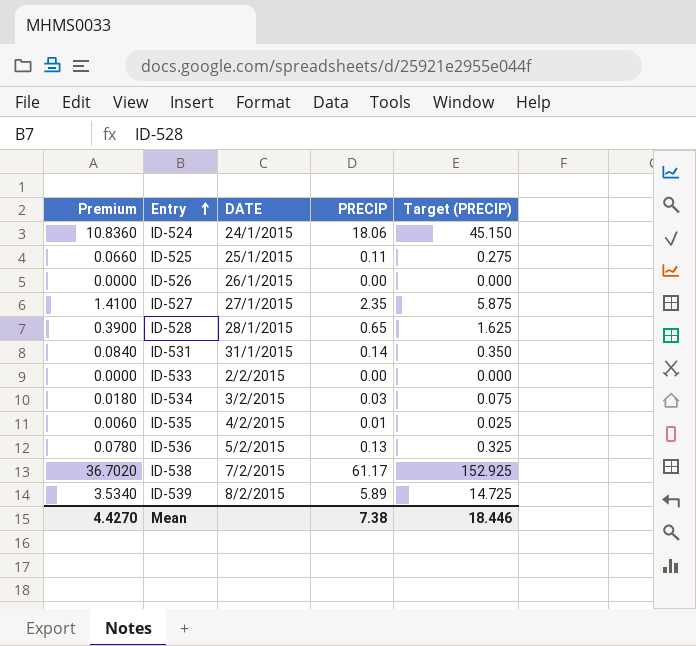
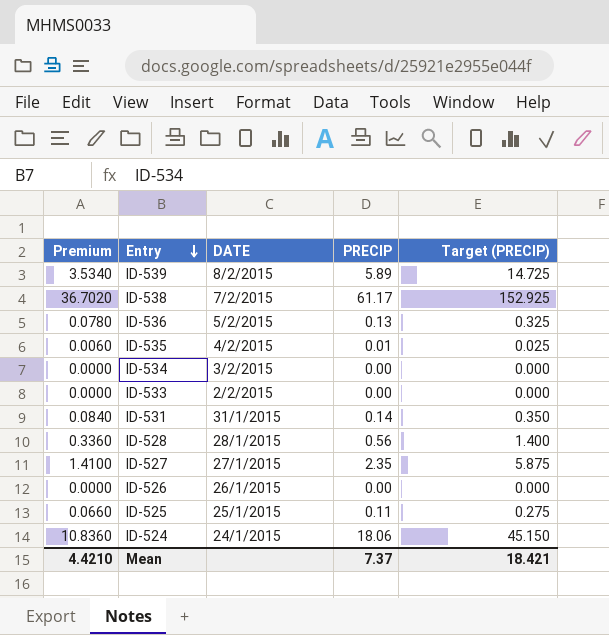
row order: Entry ascending -> Entry descending
ID-534 | Premium: 0.0180 -> 0.0000
ID-534 | PRECIP: 0.03 -> 0.00
ID-534 | Target (PRECIP): 0.075 -> 0.000
ID-528 | Premium: 0.3900 -> 0.3360
ID-528 | PRECIP: 0.65 -> 0.56
ID-528 | Target (PRECIP): 1.625 -> 1.400
Mean | Premium: 4.4270 -> 4.4210
Mean | PRECIP: 7.38 -> 7.37
Mean | Target (PRECIP): 18.446 -> 18.421

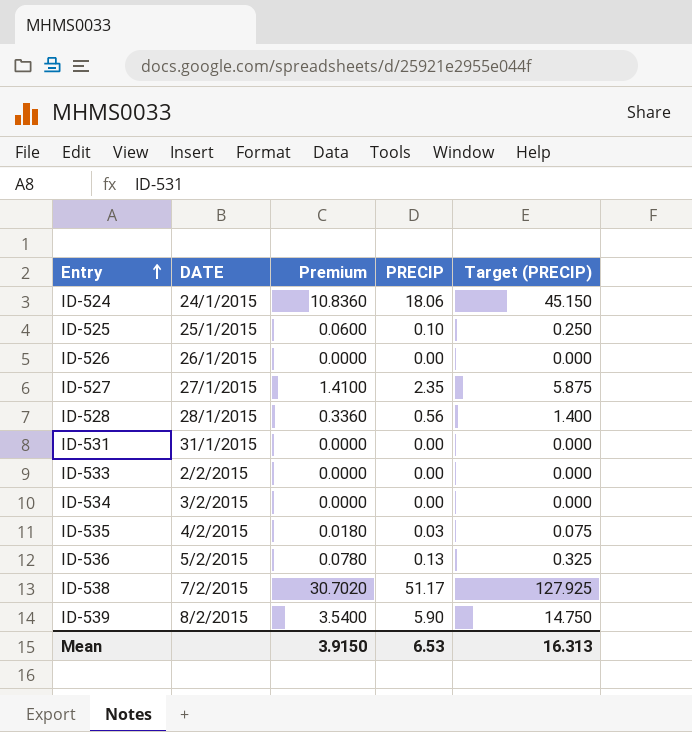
row order: Entry descending -> Entry ascending
column Premium | position: 1 -> 3
ID-525 | Premium: 0.0660 -> 0.0600
ID-525 | PRECIP: 0.11 -> 0.10
ID-525 | Target (PRECIP): 0.275 -> 0.250
ID-531 | Premium: 0.0840 -> 0.0000
ID-531 | PRECIP: 0.14 -> 0.00
ID-531 | Target (PRECIP): 0.350 -> 0.000
ID-535 | Premium: 0.0060 -> 0.0180
ID-535 | PRECIP: 0.01 -> 0.03
ID-535 | Target (PRECIP): 0.025 -> 0.075
ID-538 | Premium: 36.7020 -> 30.7020
ID-538 | PRECIP: 61.17 -> 51.17
ID-538 | Target (PRECIP): 152.925 -> 127.925
ID-539 | Premium: 3.5340 -> 3.5400
ID-539 | PRECIP: 5.89 -> 5.90
ID-539 | Target (PRECIP): 14.725 -> 14.750
Mean | Premium: 4.4210 -> 3.9150
Mean | PRECIP: 7.37 -> 6.53
Mean | Target (PRECIP): 18.421 -> 16.313

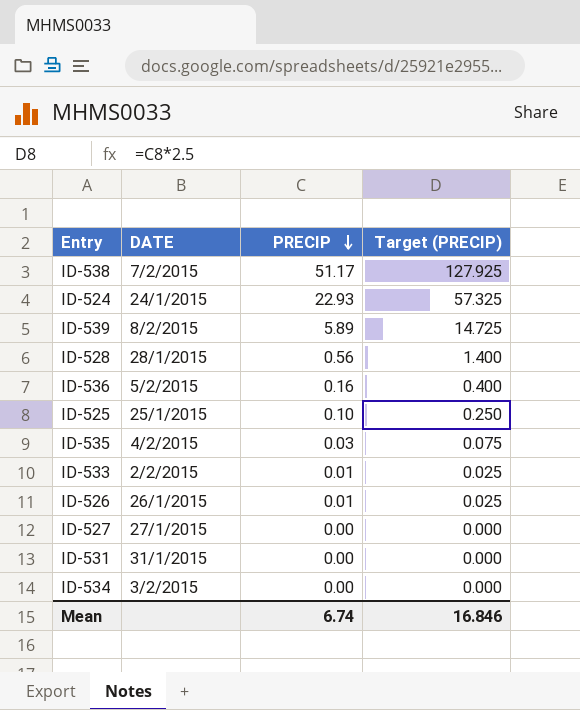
row order: Entry ascending -> PRECIP descending
column Premium | formula: [PRECIP] * 0.6 -> none
ID-524 | PRECIP: 18.06 -> 22.93
ID-524 | Target (PRECIP): 45.150 -> 57.325
ID-539 | PRECIP: 5.90 -> 5.89
ID-539 | Target (PRECIP): 14.750 -> 14.725
ID-536 | PRECIP: 0.13 -> 0.16
ID-536 | Target (PRECIP): 0.325 -> 0.400
ID-533 | PRECIP: 0.00 -> 0.01
ID-533 | Target (PRECIP): 0.000 -> 0.025
ID-526 | PRECIP: 0.00 -> 0.01
ID-526 | Target (PRECIP): 0.000 -> 0.025
ID-527 | PRECIP: 2.35 -> 0.00
ID-527 | Target (PRECIP): 5.875 -> 0.000
Mean | PRECIP: 6.53 -> 6.74
Mean | Target (PRECIP): 16.313 -> 16.846

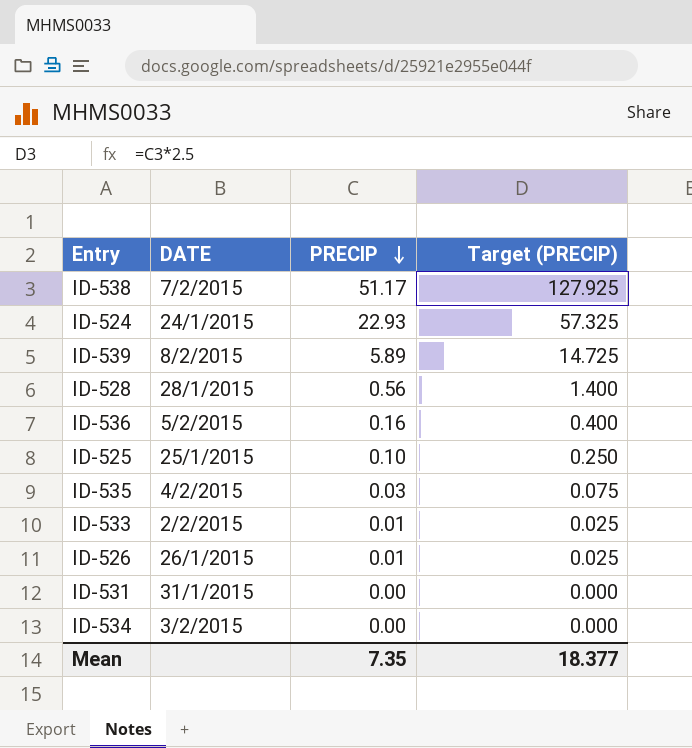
row ID-527: 27/1/2015 | 0.00 | 0.000 -> none
Mean | PRECIP: 6.74 -> 7.35
Mean | Target (PRECIP): 16.846 -> 18.377

